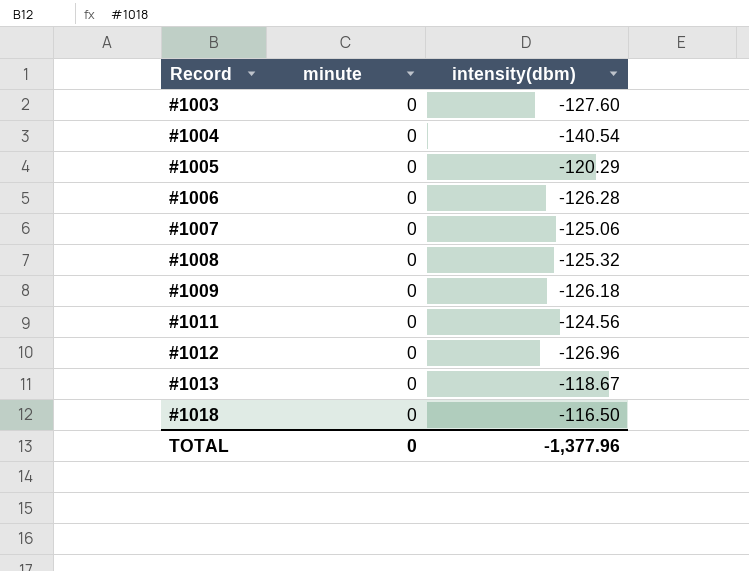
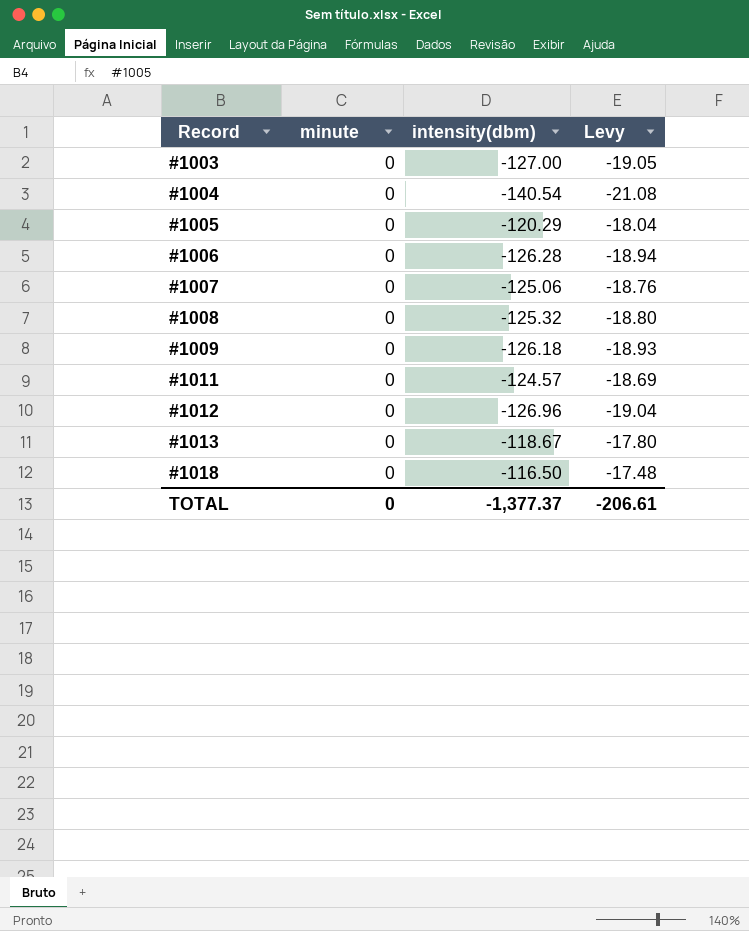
column Levy | formula: none -> [intensity(dbm)] * 0.15
#1003 | intensity(dbm): -127.60 -> -127.00
#1011 | intensity(dbm): -124.56 -> -124.57
TOTAL | intensity(dbm): -1,377.96 -> -1,377.37

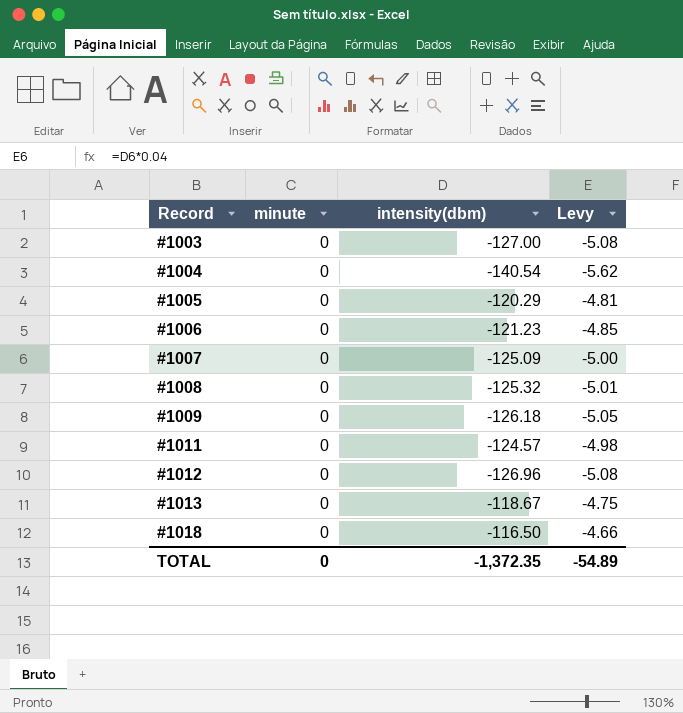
column Levy | formula: [intensity(dbm)] * 0.15 -> [intensity(dbm)] * 0.04
#1006 | intensity(dbm): -126.28 -> -121.23
#1007 | intensity(dbm): -125.06 -> -125.09
TOTAL | intensity(dbm): -1,377.37 -> -1,372.35
TOTAL | Levy: -206.61 -> -54.89

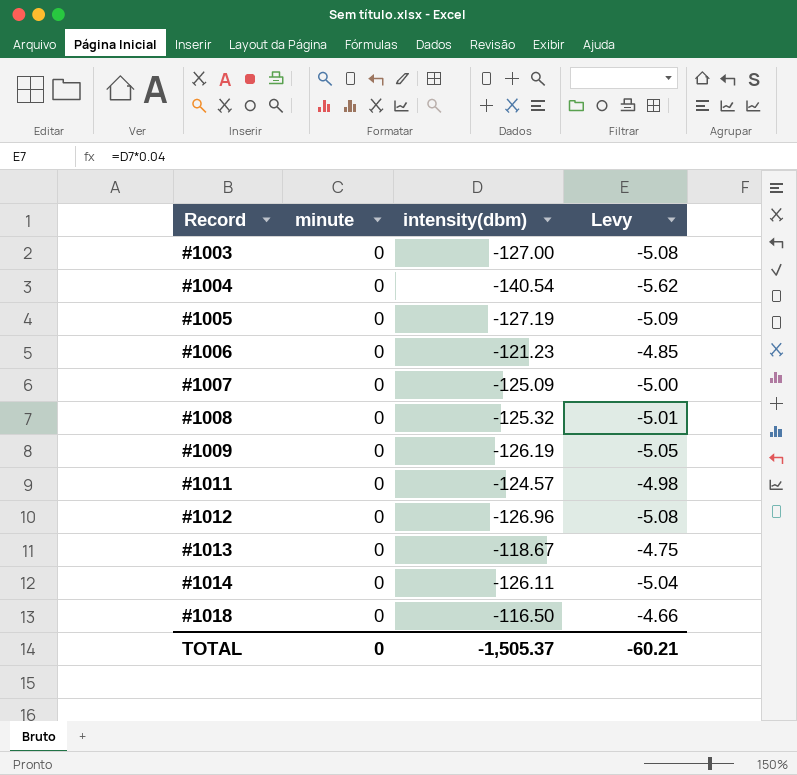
#1005 | intensity(dbm): -120.29 -> -127.19
#1005 | Levy: -4.81 -> -5.09
#1009 | intensity(dbm): -126.18 -> -126.19
row #1014: none -> 0 | -126.11 | -5.04
TOTAL | intensity(dbm): -1,372.35 -> -1,505.37
TOTAL | Levy: -54.89 -> -60.21

